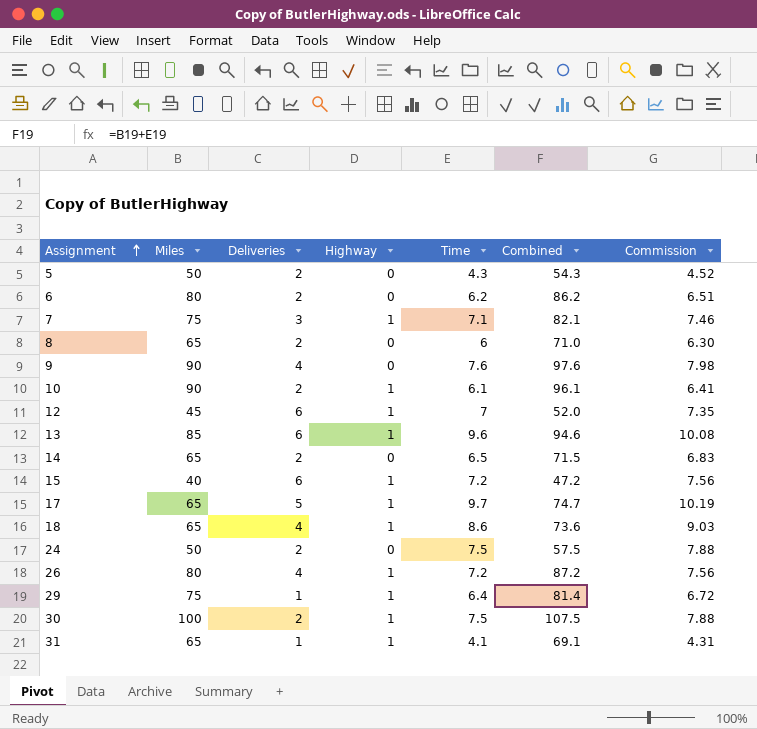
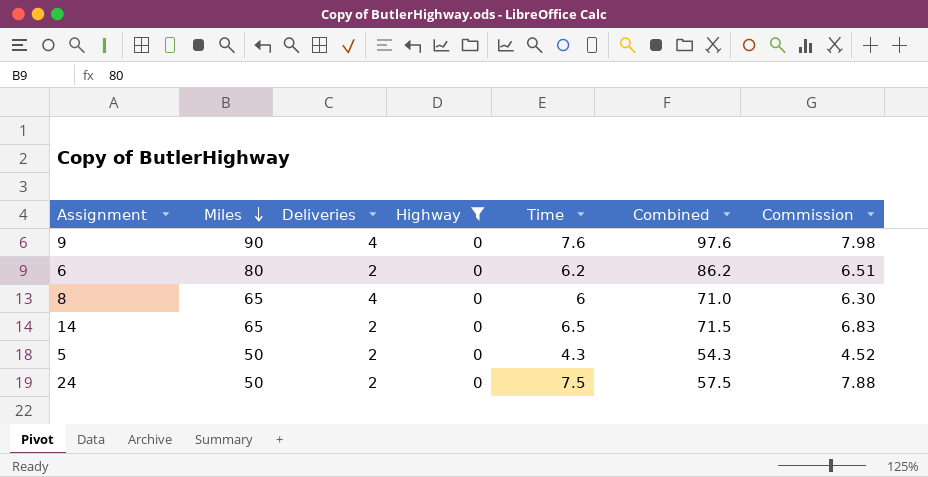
filter: none -> Highway = 0
row order: Assignment ascending -> Miles descending
8 | Deliveries: 2 -> 4

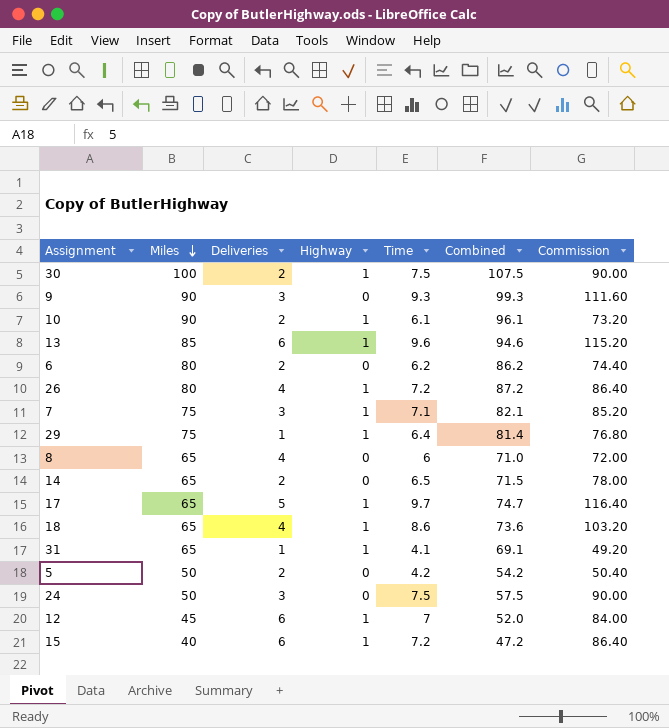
filter: Highway = 0 -> none
column Commission | formula: [Time] * 1.05 -> [Time] * 12
9 | Deliveries: 4 -> 3
9 | Time: 7.6 -> 9.3
9 | Combined: 97.6 -> 99.3
5 | Time: 4.3 -> 4.2
5 | Combined: 54.3 -> 54.2
24 | Deliveries: 2 -> 3

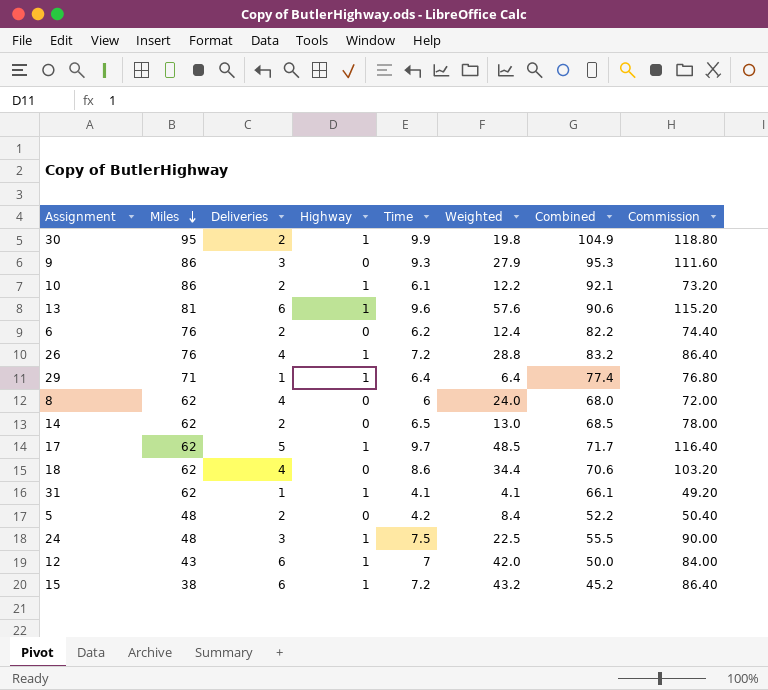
column Weighted | formula: none -> [Deliveries] * [Time]
row 7: 75 | 3 | 1 | 7.1 | 82.1 | 85.20 -> none
30 | Miles: 100 -> 95
30 | Time: 7.5 -> 9.9
30 | Combined: 107.5 -> 104.9
30 | Commission: 90.00 -> 118.80
9 | Miles: 90 -> 86
9 | Combined: 99.3 -> 95.3
10 | Miles: 90 -> 86
10 | Combined: 96.1 -> 92.1
13 | Miles: 85 -> 81
13 | Combined: 94.6 -> 90.6
6 | Miles: 80 -> 76
6 | Combined: 86.2 -> 82.2
26 | Miles: 80 -> 76
26 | Combined: 87.2 -> 83.2
29 | Miles: 75 -> 71
29 | Combined: 81.4 -> 77.4
8 | Miles: 65 -> 62
8 | Combined: 71.0 -> 68.0
14 | Miles: 65 -> 62
14 | Combined: 71.5 -> 68.5
17 | Miles: 65 -> 62
17 | Combined: 74.7 -> 71.7
18 | Miles: 65 -> 62
18 | Highway: 1 -> 0
18 | Combined: 73.6 -> 70.6
31 | Miles: 65 -> 62
31 | Combined: 69.1 -> 66.1
5 | Miles: 50 -> 48
5 | Combined: 54.2 -> 52.2
24 | Miles: 50 -> 48
24 | Highway: 0 -> 1
24 | Combined: 57.5 -> 55.5
12 | Miles: 45 -> 43
12 | Combined: 52.0 -> 50.0
15 | Miles: 40 -> 38
15 | Combined: 47.2 -> 45.2

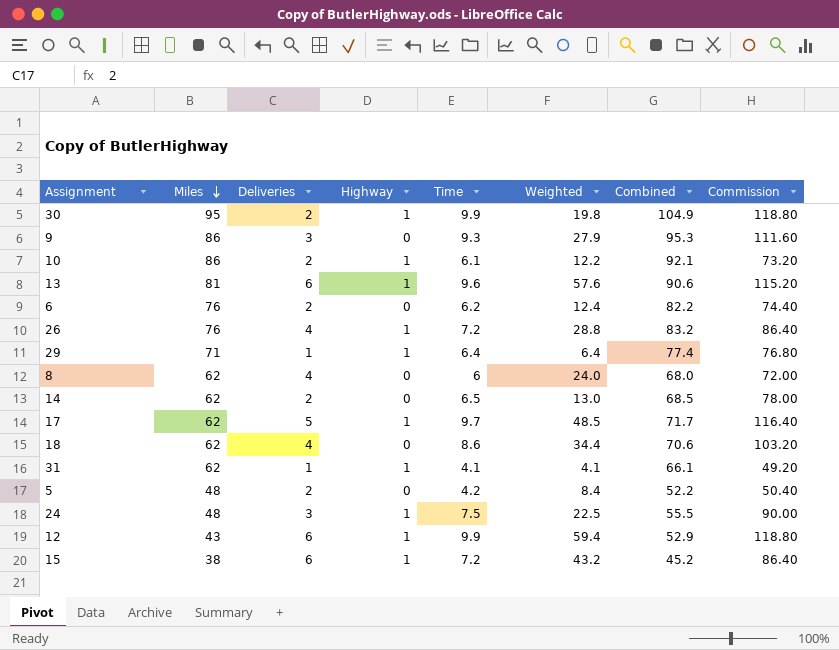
12 | Time: 7 -> 9.9
12 | Weighted: 42.0 -> 59.4
12 | Combined: 50.0 -> 52.9
12 | Commission: 84.00 -> 118.80

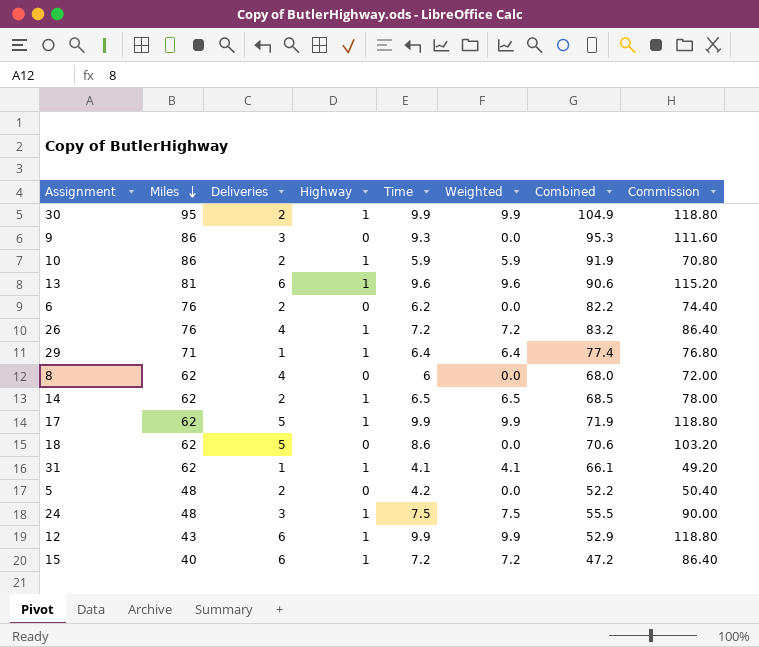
column Weighted | formula: [Deliveries] * [Time] -> [Highway] * [Time]
10 | Time: 6.1 -> 5.9
10 | Combined: 92.1 -> 91.9
10 | Commission: 73.20 -> 70.80
14 | Highway: 0 -> 1
17 | Time: 9.7 -> 9.9
17 | Combined: 71.7 -> 71.9
17 | Commission: 116.40 -> 118.80
18 | Deliveries: 4 -> 5
15 | Miles: 38 -> 40
15 | Combined: 45.2 -> 47.2

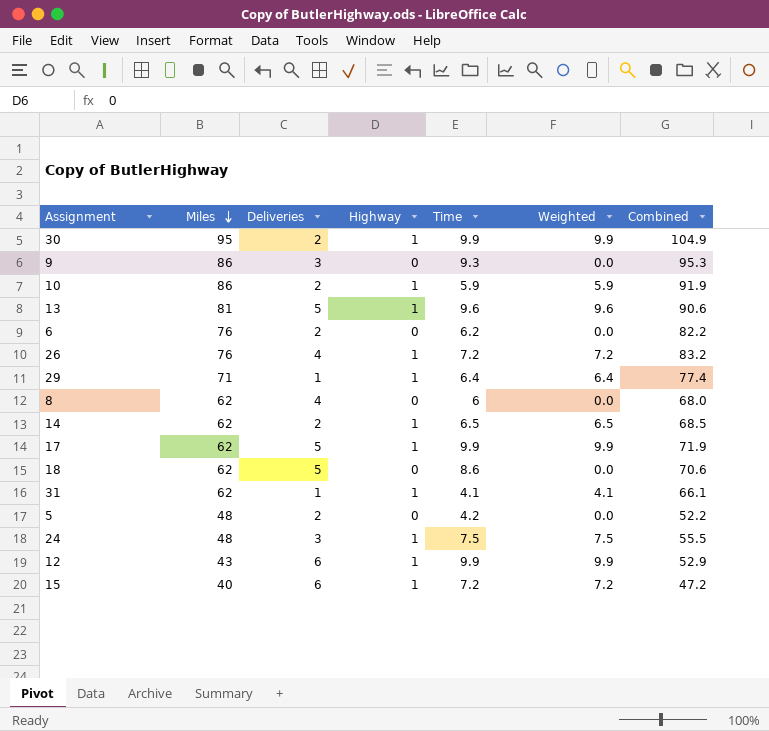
column Commission | formula: [Time] * 12 -> none
13 | Deliveries: 6 -> 5

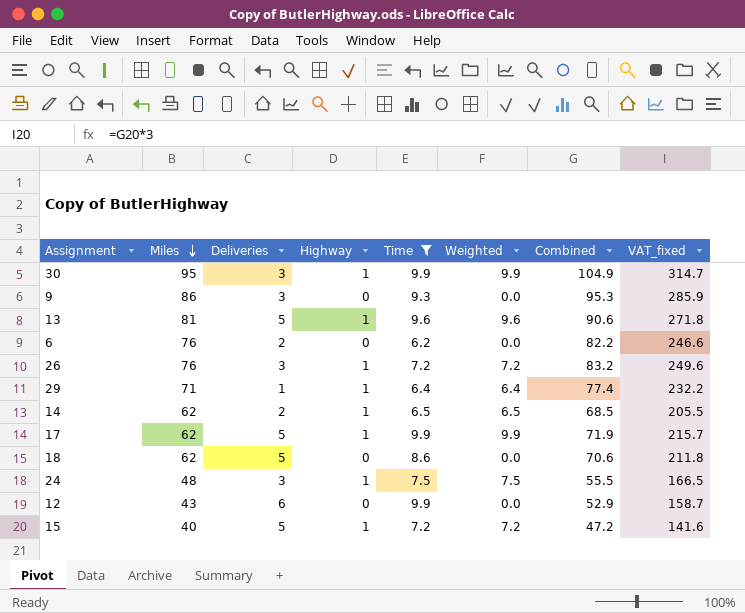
filter: none -> Time >= 6.2
column VAT_fixed | formula: none -> [Combined] * 3
30 | Deliveries: 2 -> 3
26 | Deliveries: 4 -> 3
12 | Highway: 1 -> 0
12 | Weighted: 9.9 -> 0.0
15 | Deliveries: 6 -> 5

